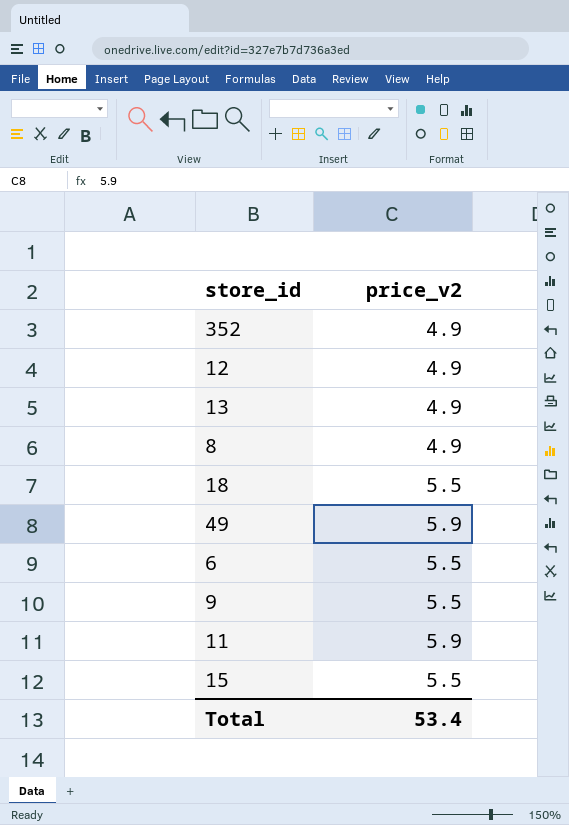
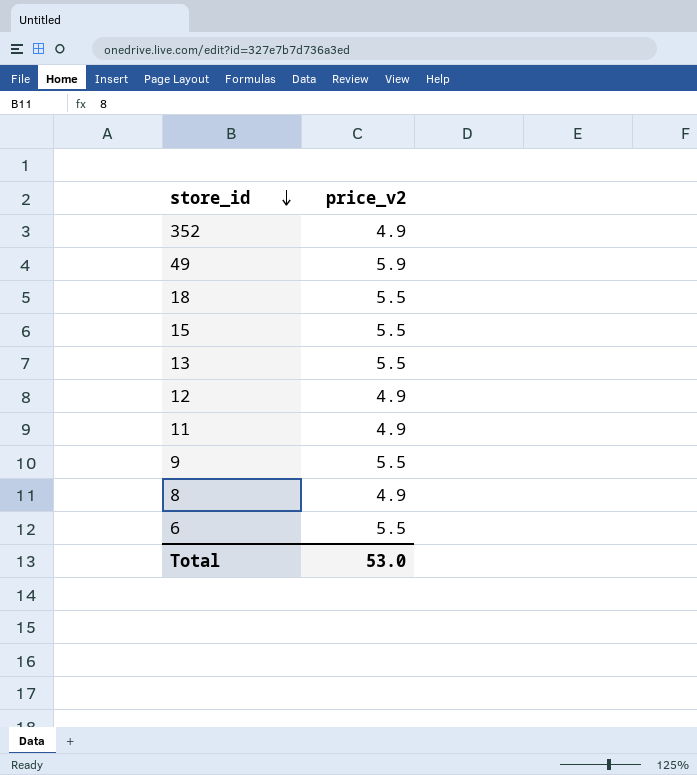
row order: none -> store_id descending
13 | price_v2: 4.9 -> 5.5
11 | price_v2: 5.9 -> 4.9
Total | price_v2: 53.4 -> 53.0

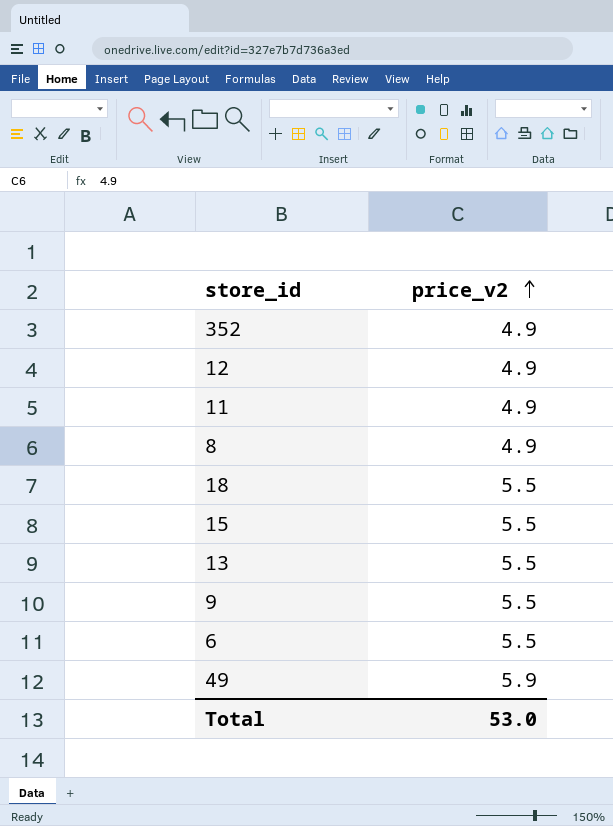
row order: store_id descending -> price_v2 ascending

